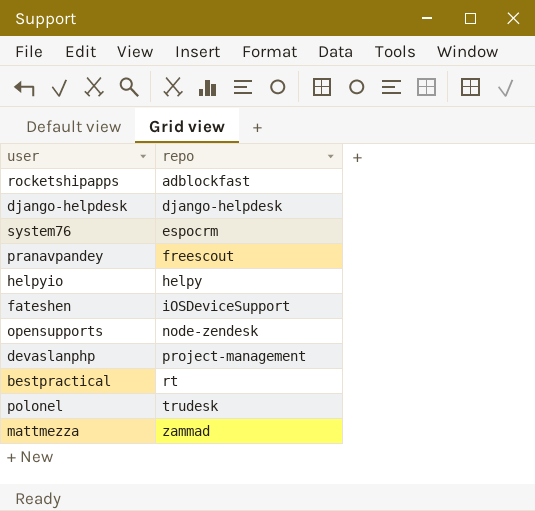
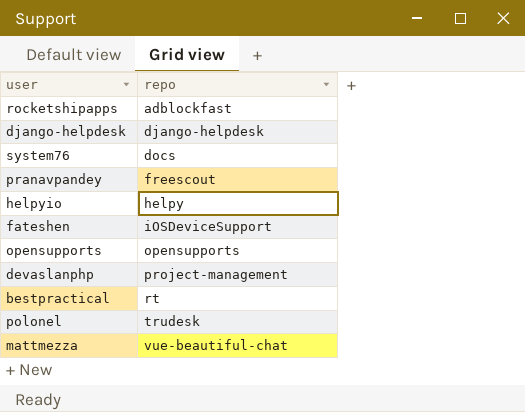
system76 | repo: espocrm -> docs
opensupports | repo: node-zendesk -> opensupports
mattmezza | repo: zammad -> vue-beautiful-chat

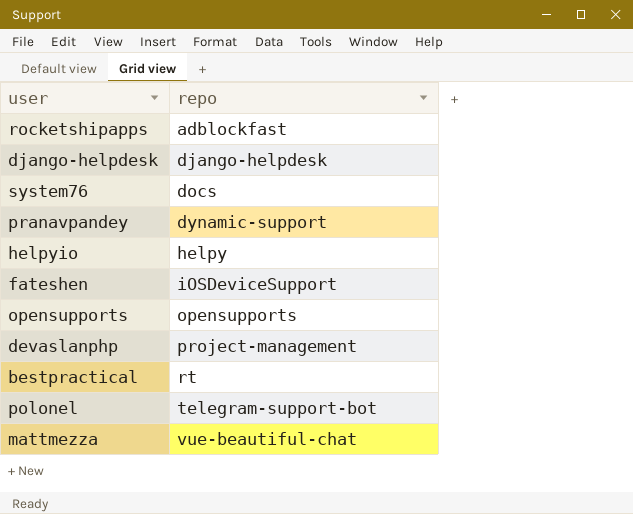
pranavpandey | repo: freescout -> dynamic-support
polonel | repo: trudesk -> telegram-support-bot

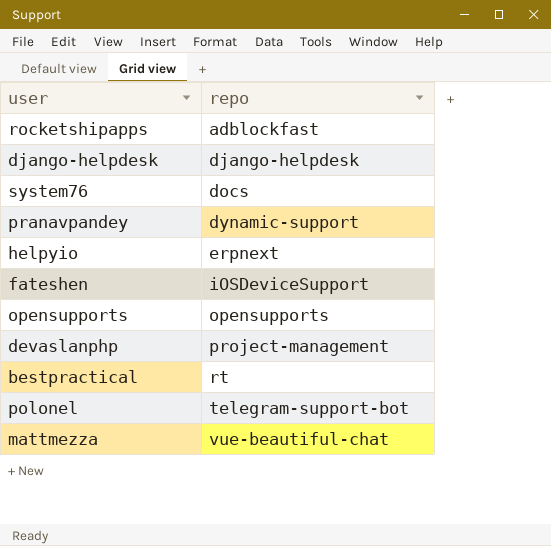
helpyio | repo: helpy -> erpnext

